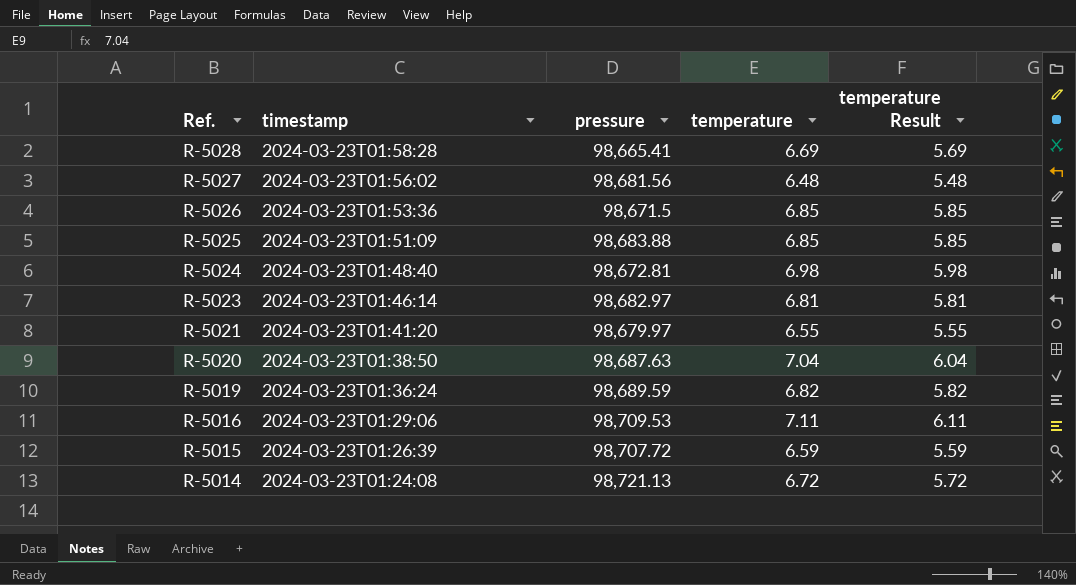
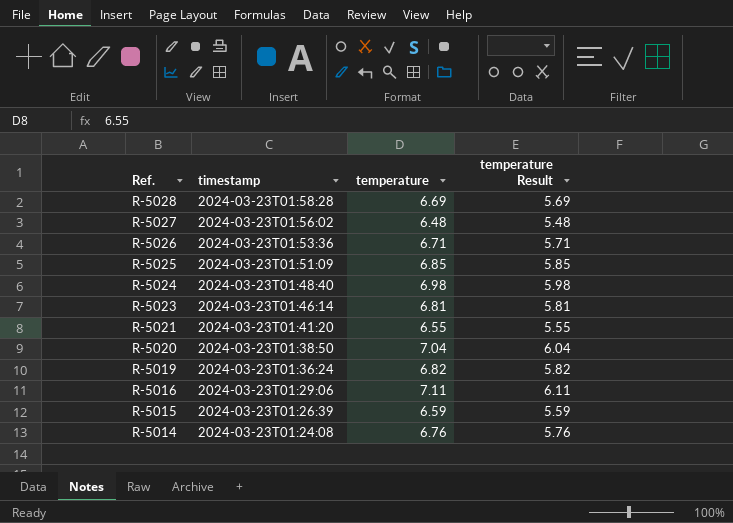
column pressure | position: 3 -> none
R-5026 | temperature: 6.85 -> 6.71
R-5026 | temperature Result: 5.85 -> 5.71
R-5014 | temperature: 6.72 -> 6.76
R-5014 | temperature Result: 5.72 -> 5.76

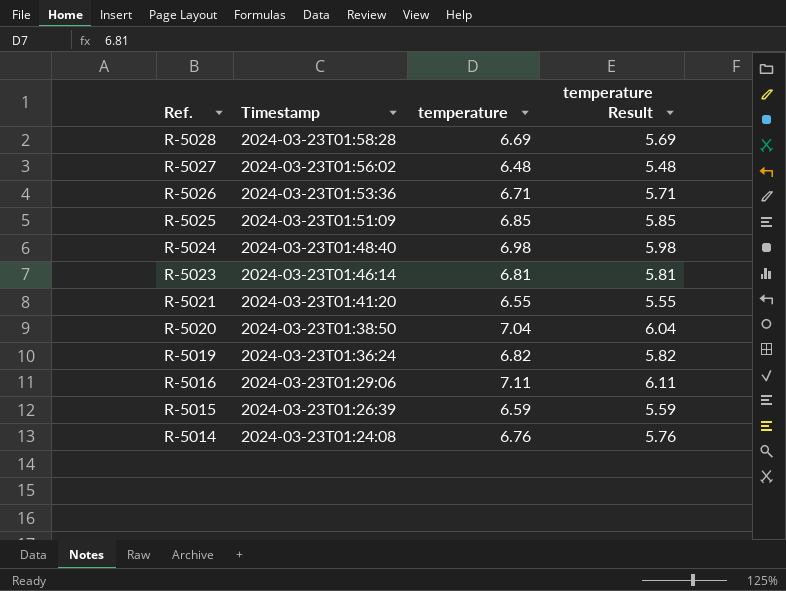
column name: timestamp -> Timestamp

